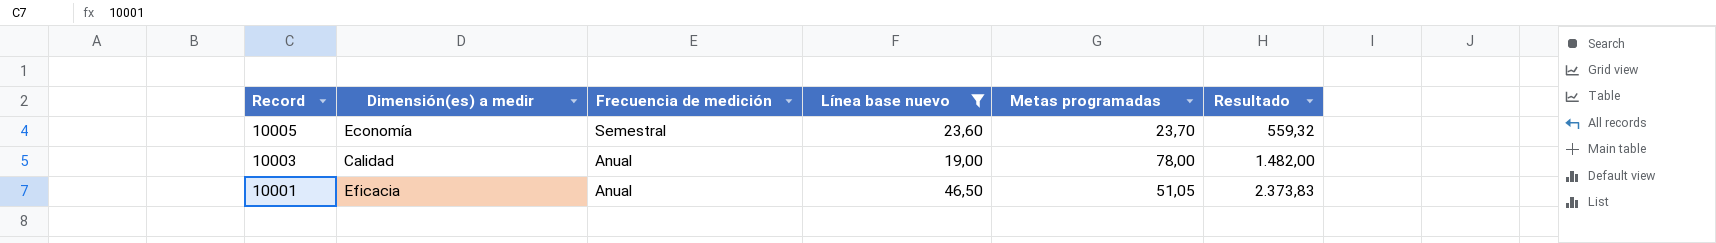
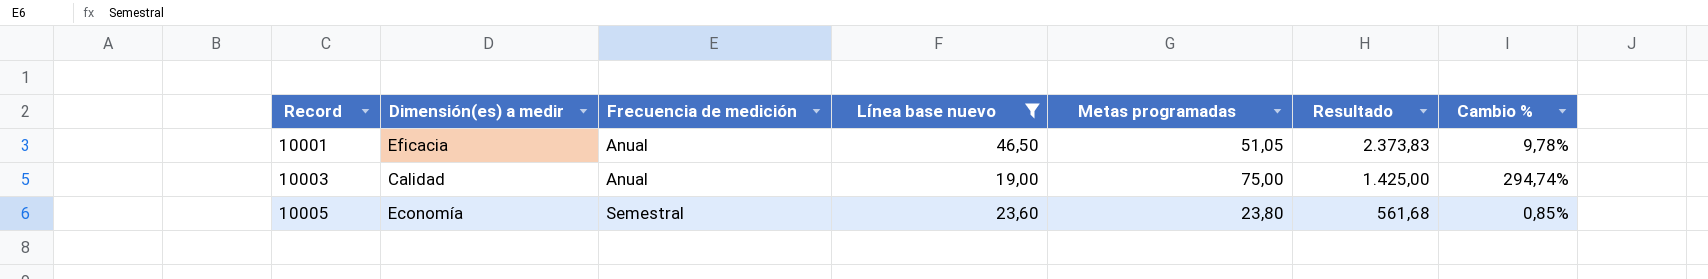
row order: Record descending -> Record ascending
column Cambio % | formula: none -> ([Metas programadas] - [Línea base nuevo]) / [Línea base nuevo]
10003 | Metas programadas: 78,00 -> 75,00
10003 | Resultado: 1.482,00 -> 1.425,00
10005 | Metas programadas: 23,70 -> 23,80
10005 | Resultado: 559,32 -> 561,68

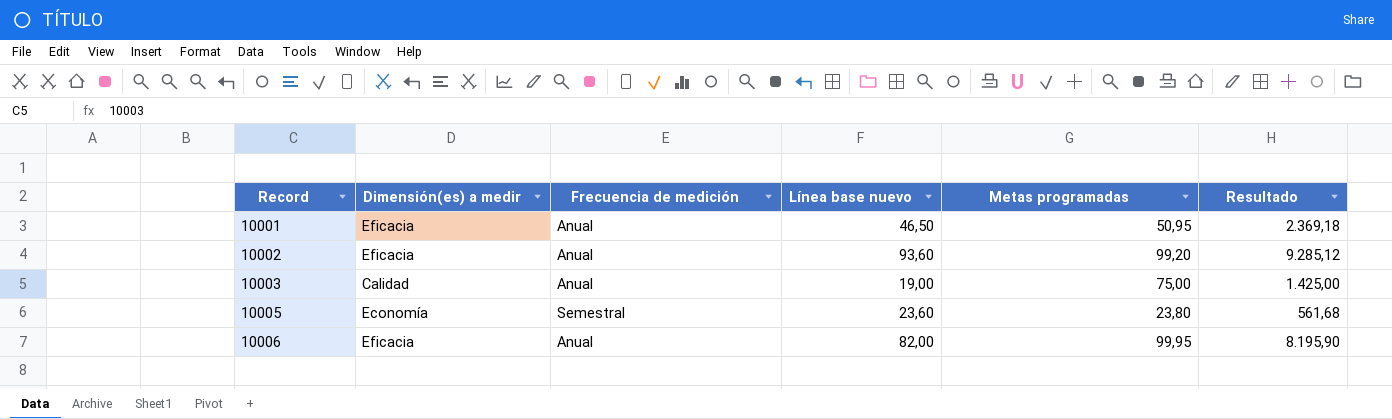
filter: Línea base nuevo <= 46,50 -> none
column Cambio % | formula: ([Metas programadas] - [Línea base nuevo]) / [Línea base nuevo] -> none
10001 | Metas programadas: 51,05 -> 50,95
10001 | Resultado: 2.373,83 -> 2.369,18

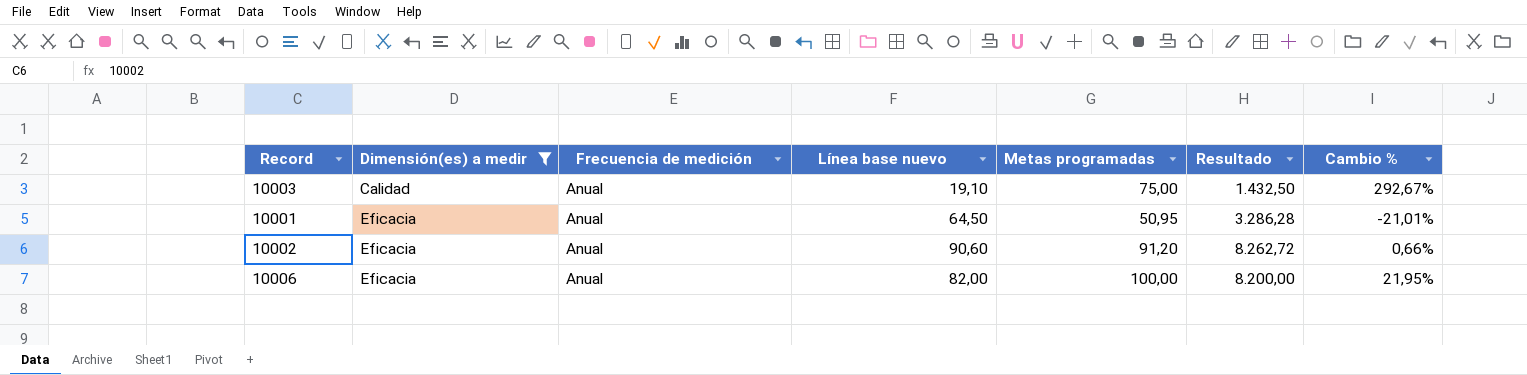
filter: none -> Dimensión(es) a medir != Economía
row order: Record ascending -> Dimensión(es) a medir ascending
column Cambio % | formula: none -> ([Metas programadas] - [Línea base nuevo]) / [Línea base nuevo]
10003 | Línea base nuevo: 19,00 -> 19,10
10003 | Resultado: 1.425,00 -> 1.432,50
10001 | Línea base nuevo: 46,50 -> 64,50
10001 | Resultado: 2.369,18 -> 3.286,28
10002 | Línea base nuevo: 93,60 -> 90,60
10002 | Metas programadas: 99,20 -> 91,20
10002 | Resultado: 9.285,12 -> 8.262,72
10006 | Metas programadas: 99,95 -> 100,00
10006 | Resultado: 8.195,90 -> 8.200,00

